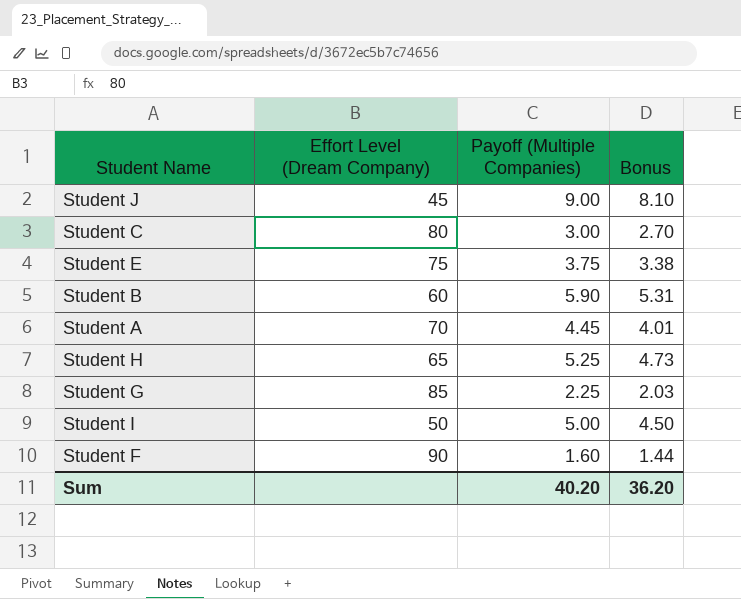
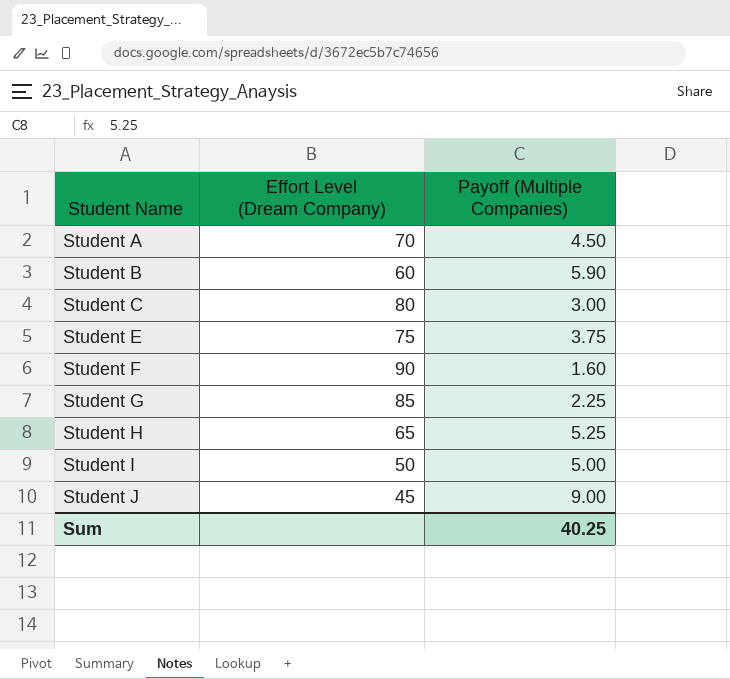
row order: none -> Student Name ascending
column Bonus | formula: [Payoff (Multiple Companies)] * 0.9 -> none
Student A | Payoff (Multiple Companies): 4.45 -> 4.50
Sum | Payoff (Multiple Companies): 40.20 -> 40.25

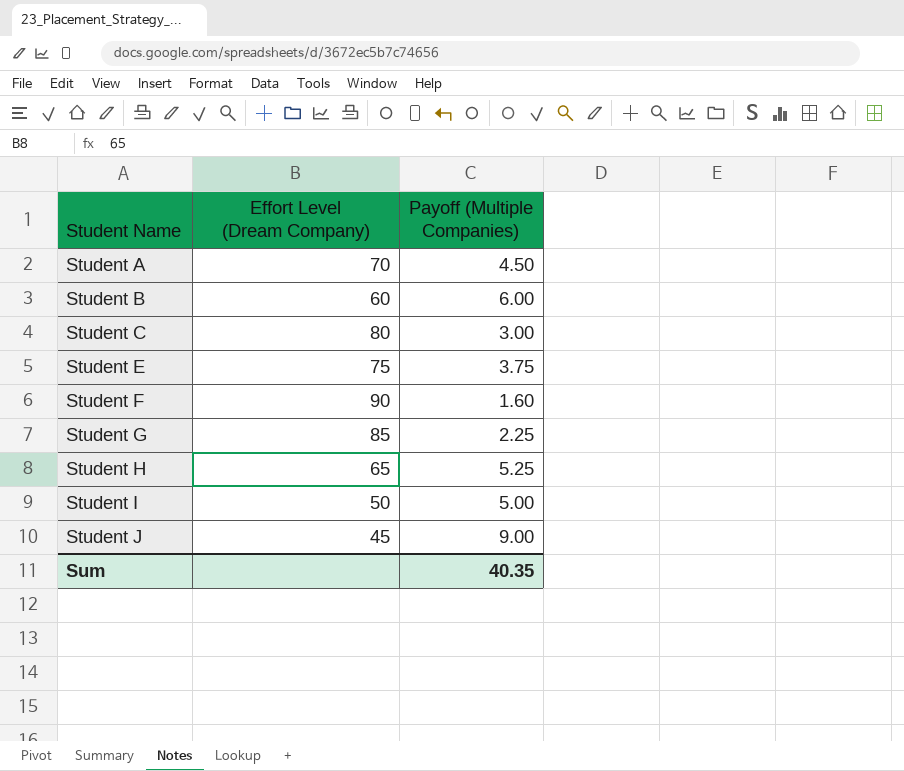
Student B | Payoff (Multiple Companies): 5.90 -> 6.00
Sum | Payoff (Multiple Companies): 40.25 -> 40.35

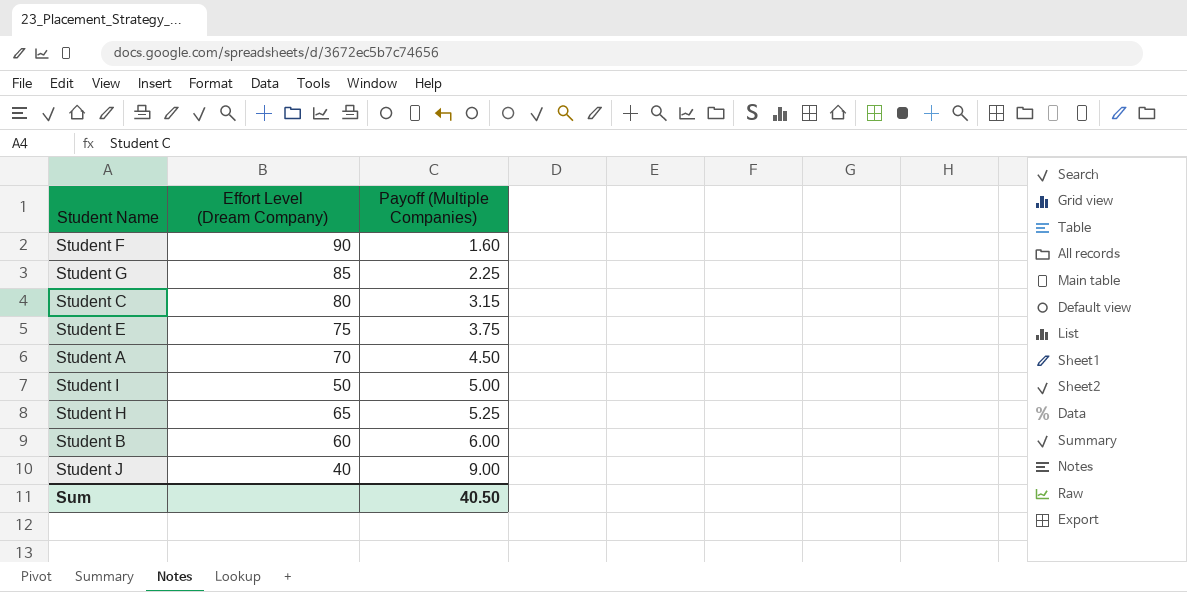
row order: Student Name ascending -> Payoff (Multiple Companies) ascending
Student C | Payoff (Multiple Companies): 3.00 -> 3.15
Student J | Effort Level (Dream Company): 45 -> 40
Sum | Payoff (Multiple Companies): 40.35 -> 40.50

